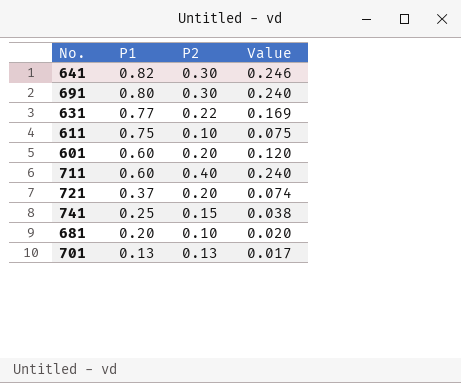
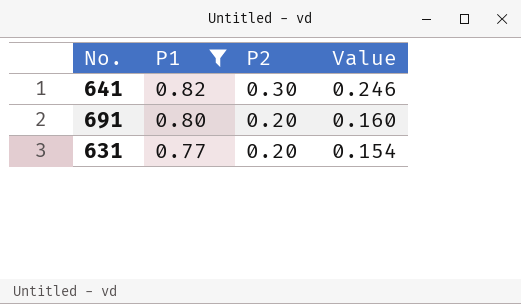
filter: none -> P1 >= 0.77
691 | P2: 0.30 -> 0.20
691 | Value: 0.240 -> 0.160
631 | P2: 0.22 -> 0.20
631 | Value: 0.169 -> 0.154

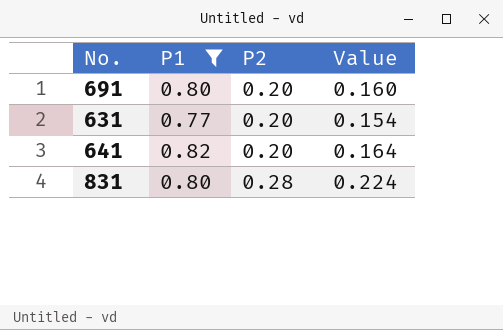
row order: P1 descending -> P2 ascending
641 | P2: 0.30 -> 0.20
641 | Value: 0.246 -> 0.164
row 831: none -> 0.80 | 0.28 | 0.224

